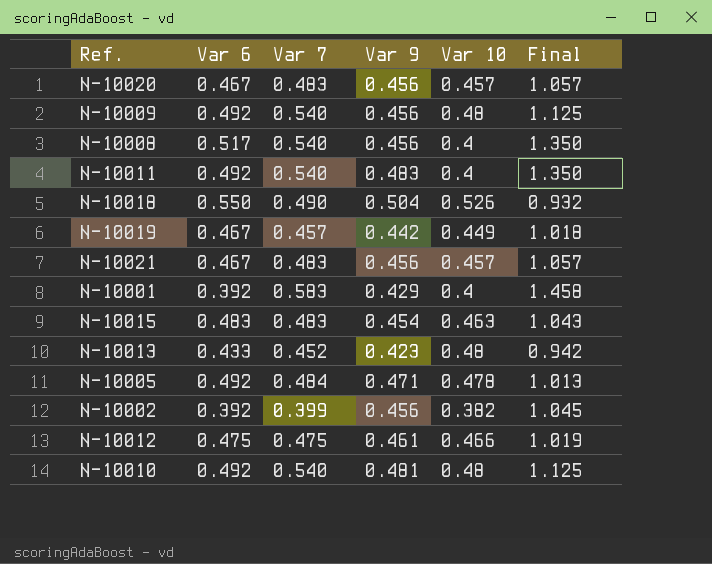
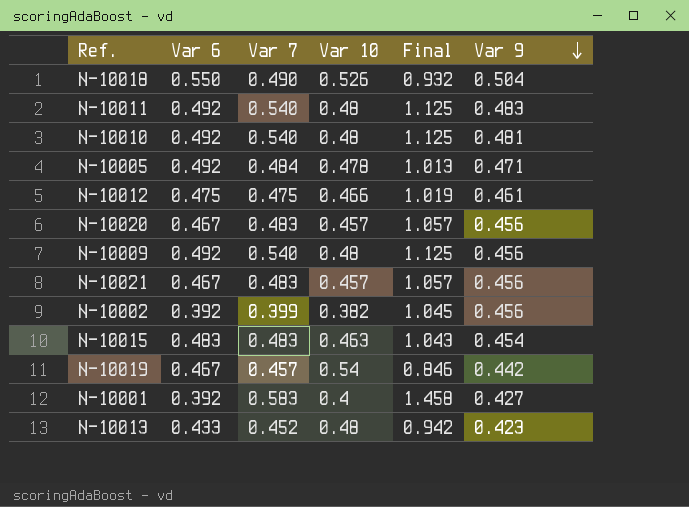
row order: none -> Var 9 descending
column Var 9 | position: 4 -> 6
row N-10008: 0.517 | 0.540 | 0.456 | 0.4 | 1.350 -> none
N-10011 | Var 10: 0.4 -> 0.48
N-10011 | Final: 1.350 -> 1.125
N-10019 | Var 10: 0.449 -> 0.54
N-10019 | Final: 1.018 -> 0.846
N-10001 | Var 9: 0.429 -> 0.427

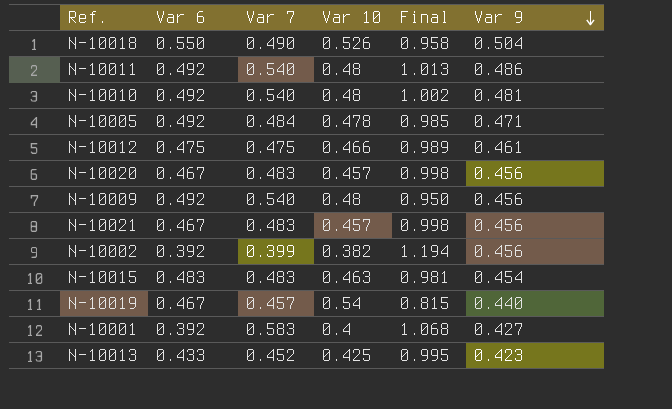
column Final | formula: [Var 7] / [Var 10] -> [Var 9] / [Var 10]
N-10011 | Var 9: 0.483 -> 0.486
N-10019 | Var 9: 0.442 -> 0.440
N-10013 | Var 10: 0.48 -> 0.425

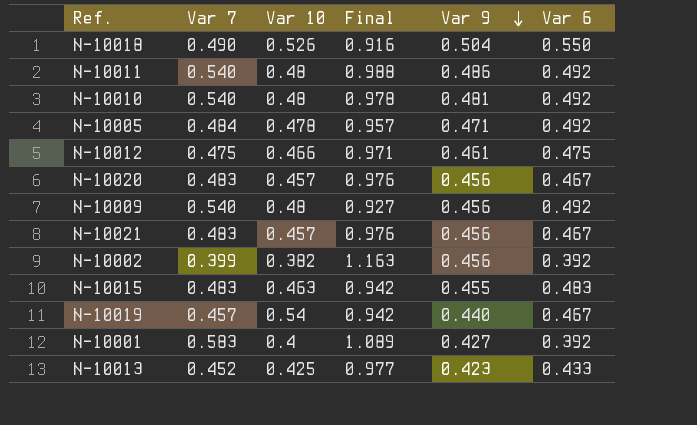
column Final | formula: [Var 9] / [Var 10] -> [Var 9] / [Var 6]
column Var 6 | position: 2 -> 6
N-10015 | Var 9: 0.454 -> 0.455

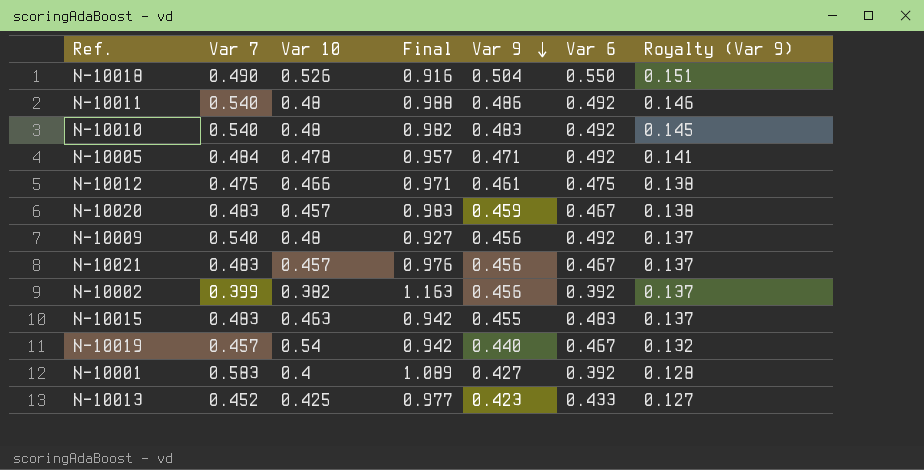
column Royalty (Var 9) | formula: none -> [Var 9] * 0.3
N-10010 | Final: 0.978 -> 0.982
N-10010 | Var 9: 0.481 -> 0.483
N-10020 | Final: 0.976 -> 0.983
N-10020 | Var 9: 0.456 -> 0.459

